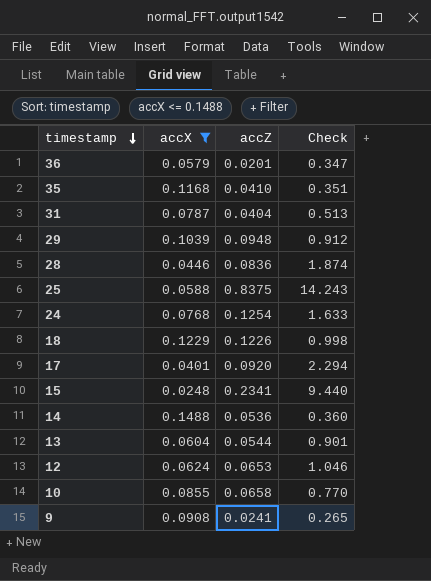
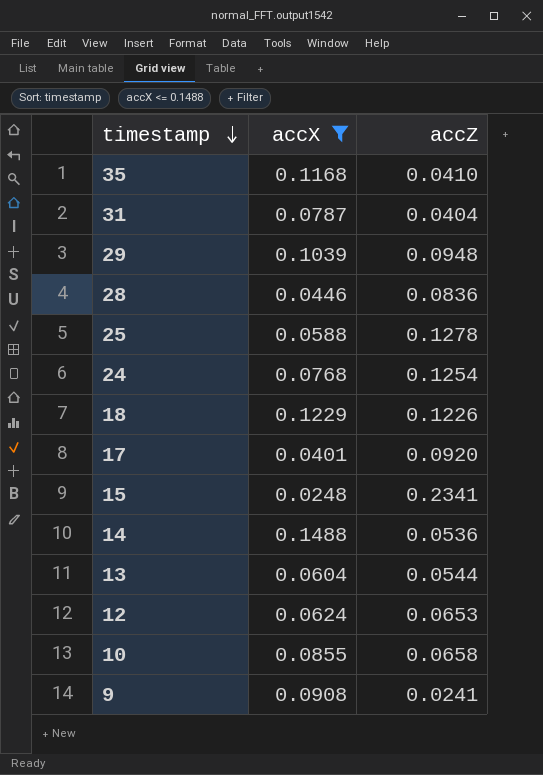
column Check | formula: [accZ] / [accX] -> none
row 36: 0.0579 | 0.0201 | 0.347 -> none
25 | accZ: 0.8375 -> 0.1278

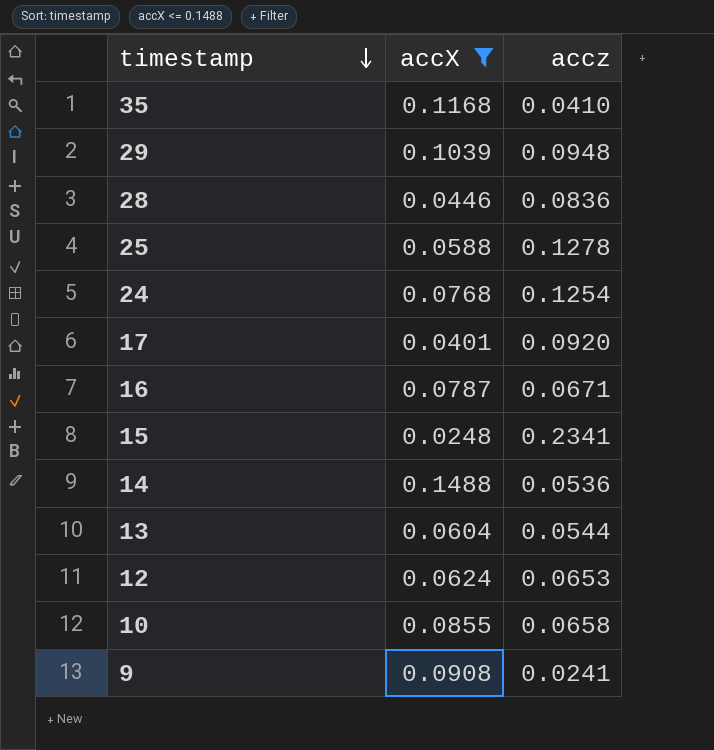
column name: accZ -> accz
row 31: 0.0787 | 0.0404 -> none
row 18: 0.1229 | 0.1226 -> none
row 16: none -> 0.0787 | 0.0671

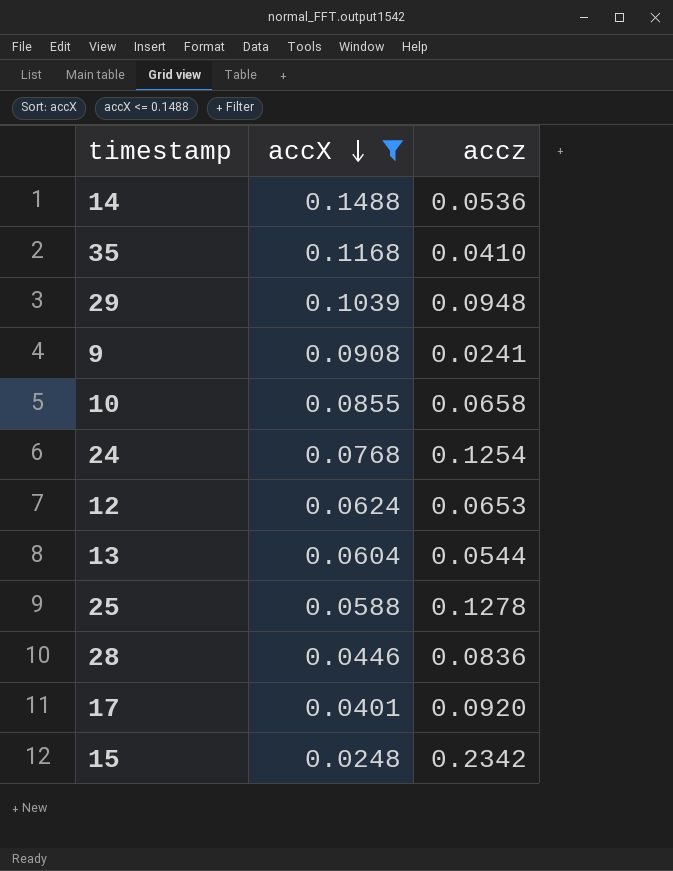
row order: timestamp descending -> accX descending
row 16: 0.0787 | 0.0671 -> none
15 | accz: 0.2341 -> 0.2342

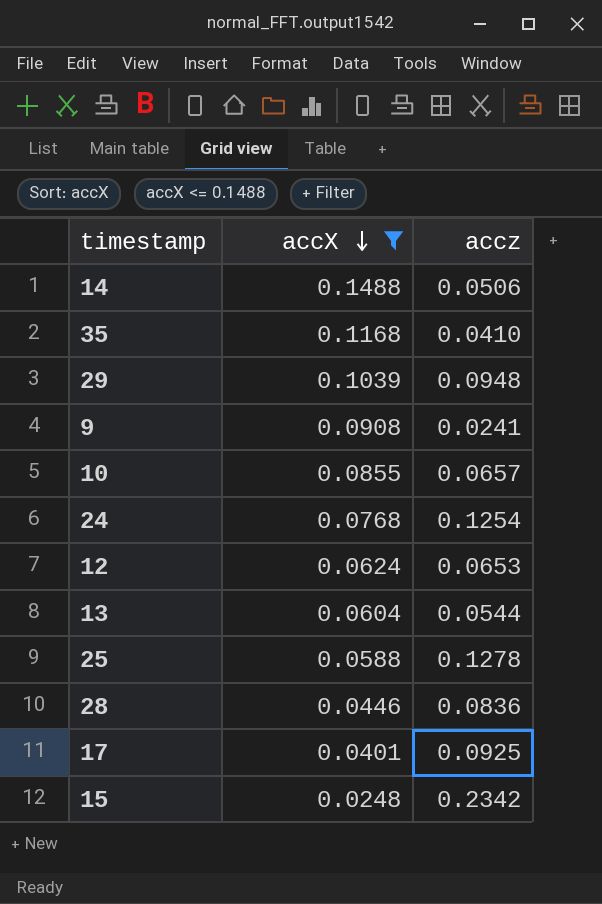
14 | accz: 0.0536 -> 0.0506
10 | accz: 0.0658 -> 0.0657
17 | accz: 0.0920 -> 0.0925

